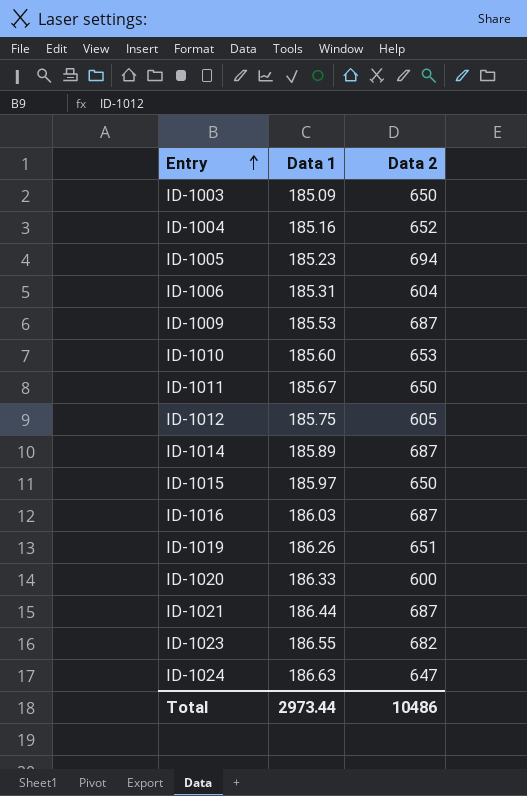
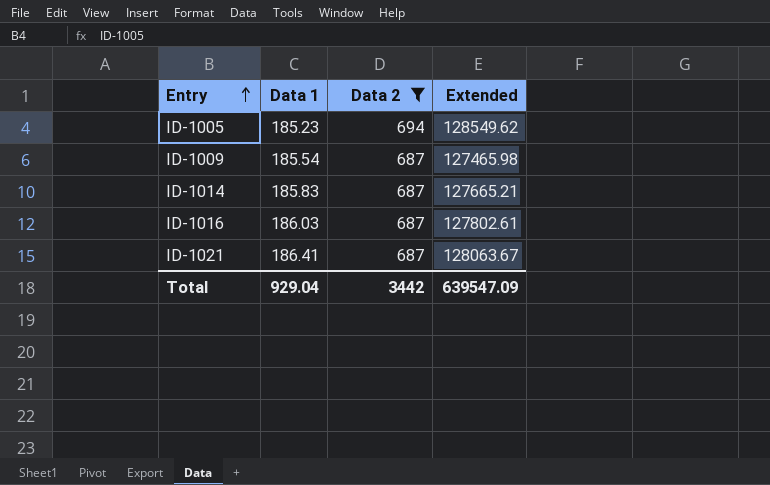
filter: none -> Data 2 >= 687
column Extended | formula: none -> [Data 1] * [Data 2]
ID-1009 | Data 1: 185.53 -> 185.54
ID-1014 | Data 1: 185.89 -> 185.83
ID-1021 | Data 1: 186.44 -> 186.41
Total | Data 1: 2973.44 -> 929.04
Total | Data 2: 10486 -> 3442

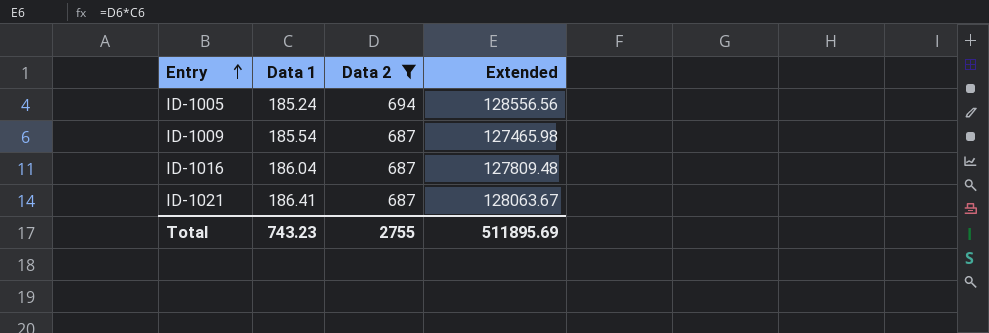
row ID-1014: 185.83 | 687 | 127665.21 -> none
ID-1005 | Data 1: 185.23 -> 185.24
ID-1005 | Extended: 128549.62 -> 128556.56
ID-1016 | Data 1: 186.03 -> 186.04
ID-1016 | Extended: 127802.61 -> 127809.48
Total | Data 1: 929.04 -> 743.23
Total | Data 2: 3442 -> 2755
Total | Extended: 639547.09 -> 511895.69

